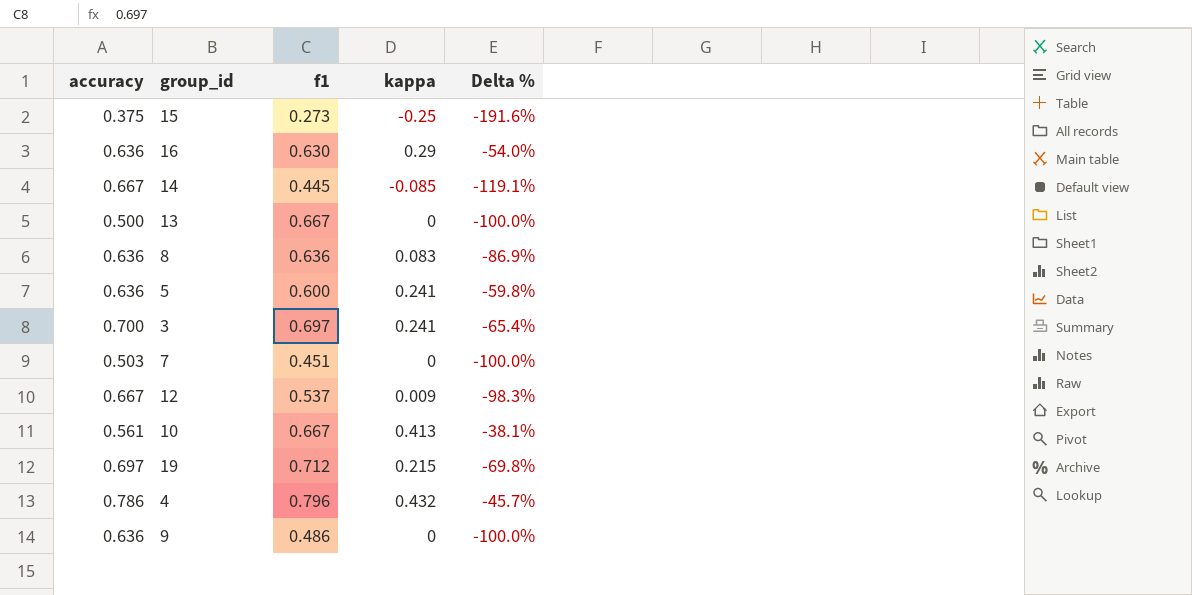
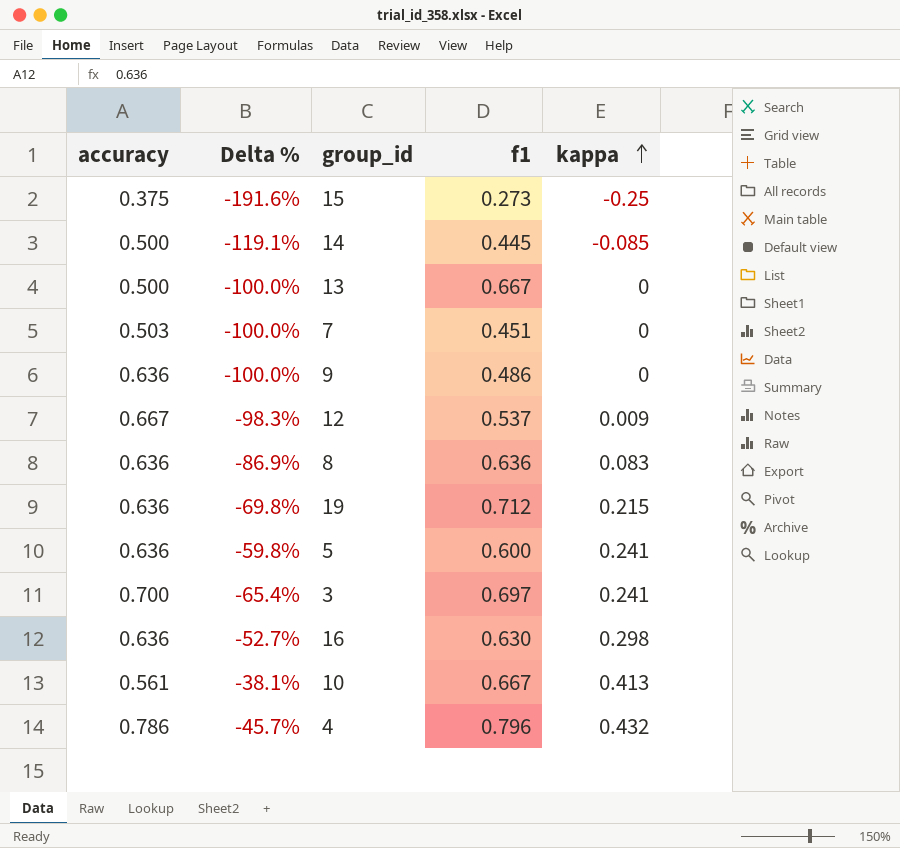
row order: none -> kappa ascending
column Delta % | position: 5 -> 2
14 | accuracy: 0.667 -> 0.500
19 | accuracy: 0.697 -> 0.636
16 | Delta %: -54.0% -> -52.7%
16 | kappa: 0.29 -> 0.298

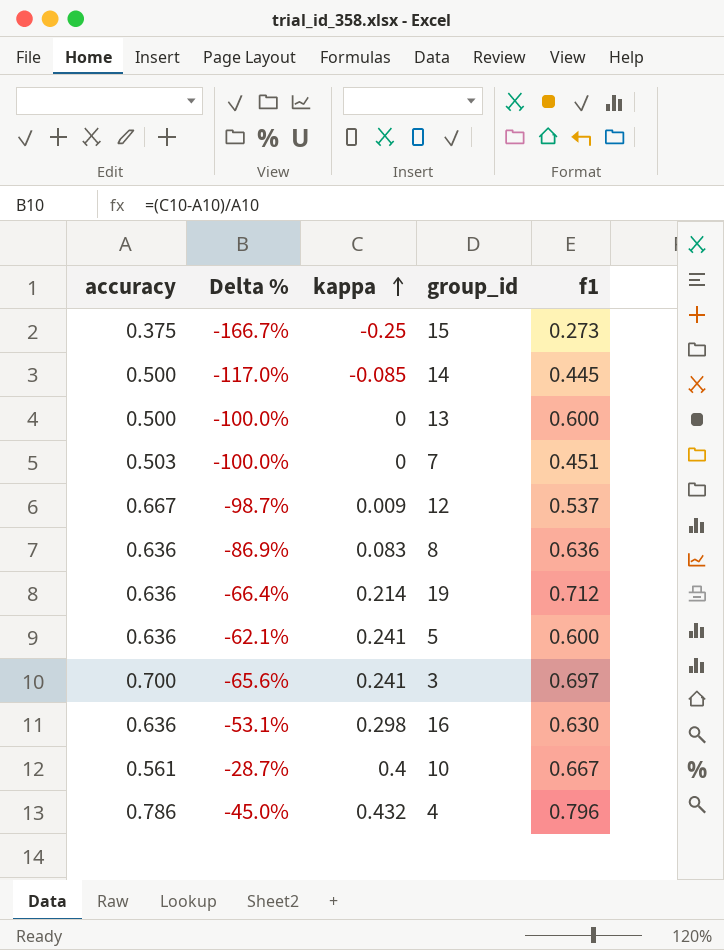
column Delta % | formula: ([kappa] - [f1]) / [f1] -> ([kappa] - [accuracy]) / [accuracy]
column kappa | position: 5 -> 3
row 9: 0.636 | -100.0% | 0.486 | 0 -> none
13 | f1: 0.667 -> 0.600
19 | kappa: 0.215 -> 0.214
10 | kappa: 0.413 -> 0.4

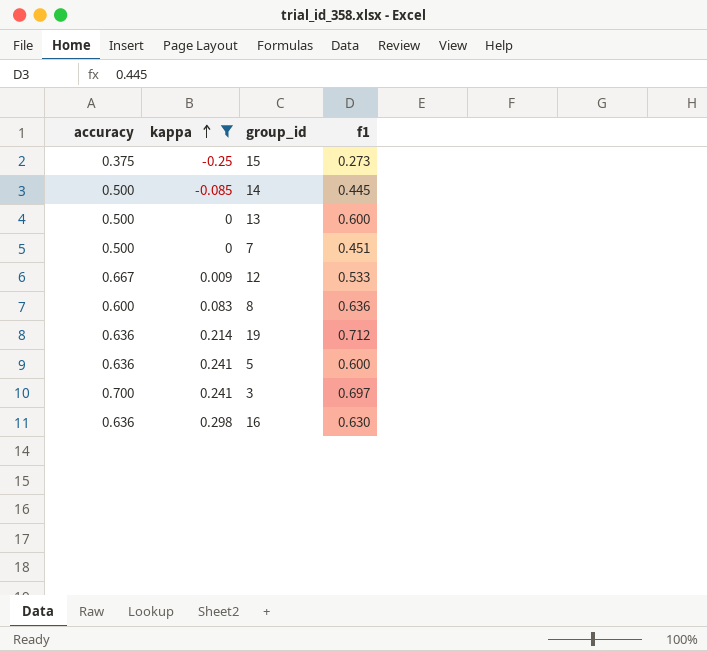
filter: none -> kappa <= 0.298
column Delta % | formula: ([kappa] - [accuracy]) / [accuracy] -> none
7 | accuracy: 0.503 -> 0.500
12 | f1: 0.537 -> 0.533
8 | accuracy: 0.636 -> 0.600

